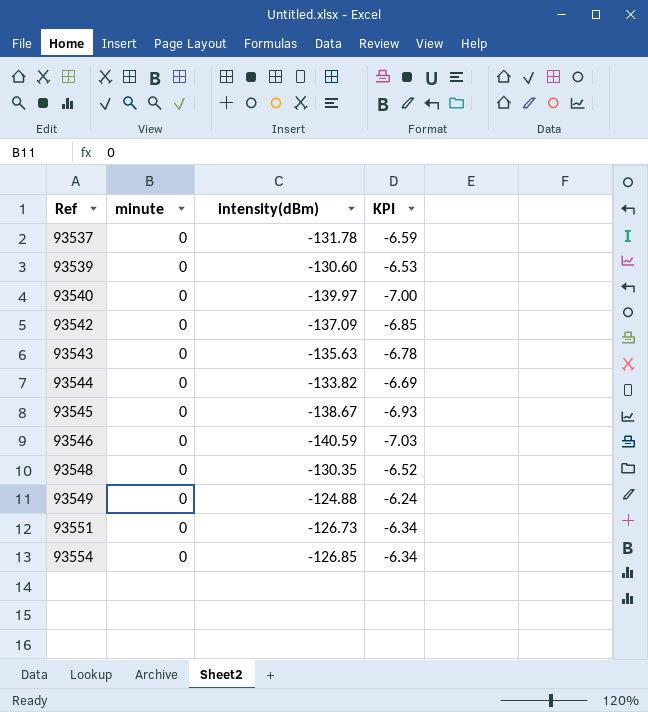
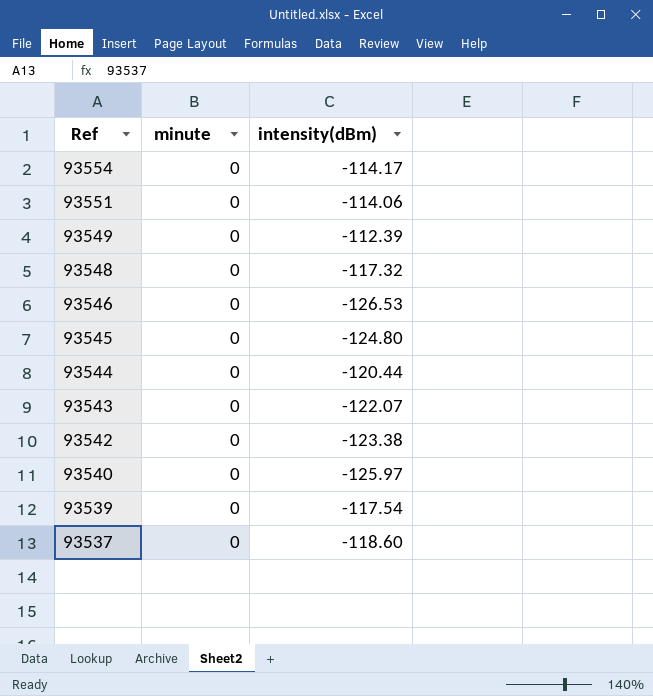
row order: Ref ascending -> Ref descending
column KPI | formula: [intensity(dBm)] * 0.05 -> none
93554 | intensity(dBm): -126.85 -> -114.17
93551 | intensity(dBm): -126.73 -> -114.06
93549 | intensity(dBm): -124.88 -> -112.39
93548 | intensity(dBm): -130.35 -> -117.32
93546 | intensity(dBm): -140.59 -> -126.53
93545 | intensity(dBm): -138.67 -> -124.80
93544 | intensity(dBm): -133.82 -> -120.44
93543 | intensity(dBm): -135.63 -> -122.07
93542 | intensity(dBm): -137.09 -> -123.38
93540 | intensity(dBm): -139.97 -> -125.97
93539 | intensity(dBm): -130.60 -> -117.54
93537 | intensity(dBm): -131.78 -> -118.60

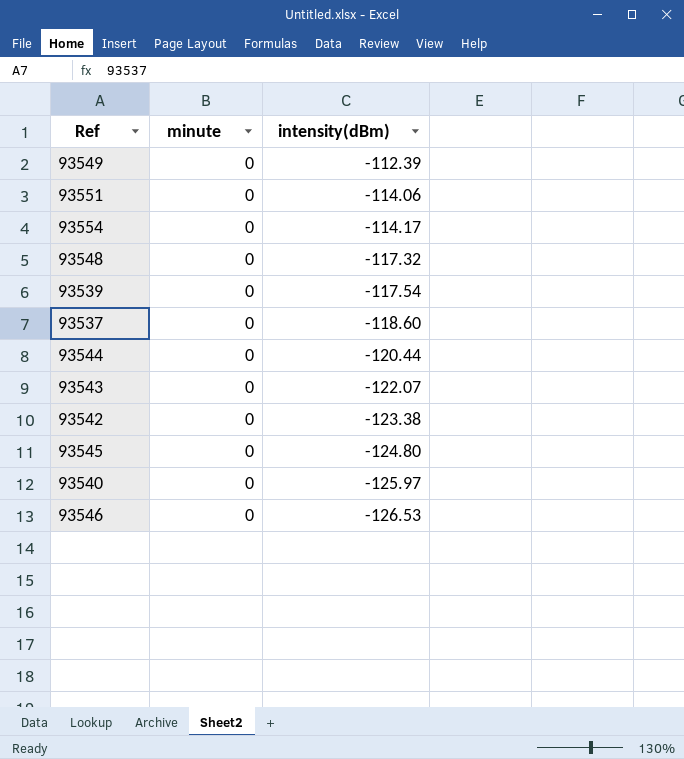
row order: Ref descending -> intensity(dBm) descending

